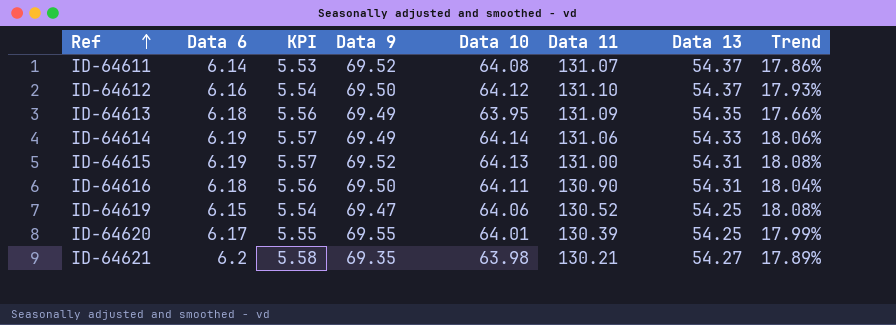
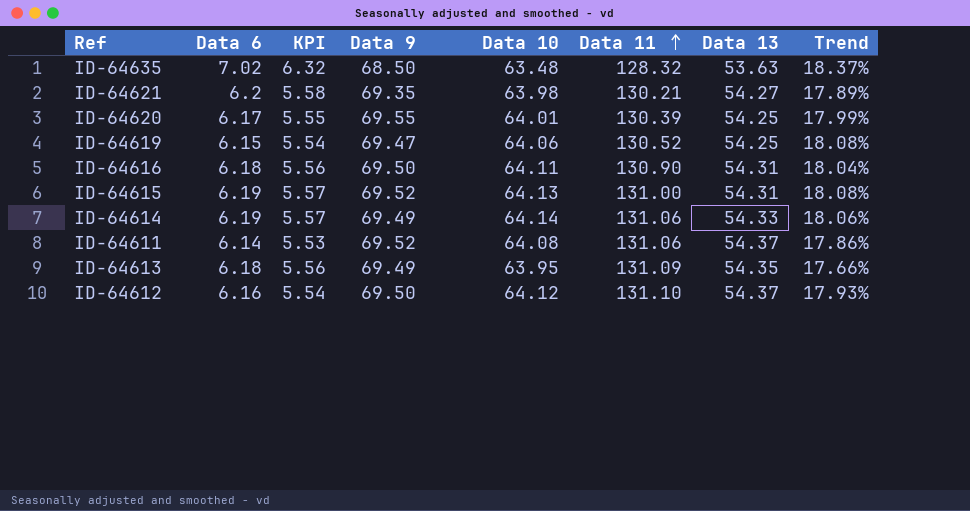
row order: Ref ascending -> Data 11 ascending
row ID-64635: none -> 7.02 | 6.32 | 68.50 | 63.48 | 128.32 | 53.63 | 18.37%
ID-64611 | Data 11: 131.07 -> 131.06

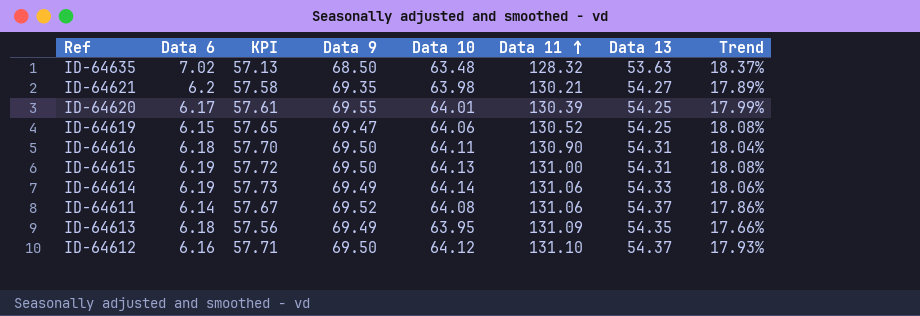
column KPI | formula: [Data 6] * 0.9 -> [Data 10] * 0.9
ID-64615 | Data 9: 69.52 -> 69.50

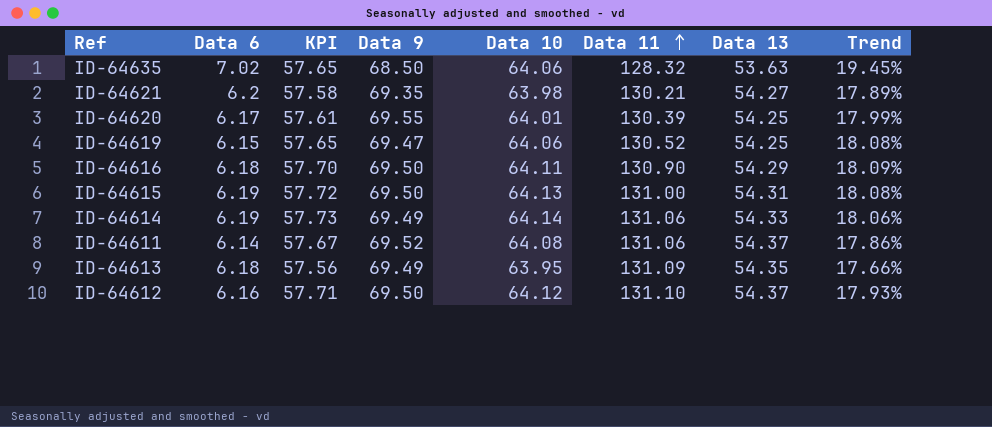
ID-64635 | KPI: 57.13 -> 57.65
ID-64635 | Data 10: 63.48 -> 64.06
ID-64635 | Trend: 18.37% -> 19.45%
ID-64616 | Data 13: 54.31 -> 54.29
ID-64616 | Trend: 18.04% -> 18.09%

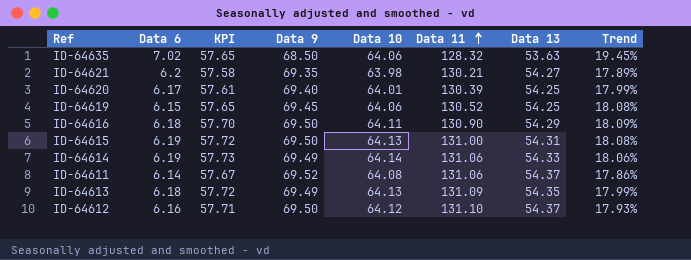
ID-64620 | Data 9: 69.55 -> 69.40
ID-64619 | Data 9: 69.47 -> 69.45
ID-64613 | KPI: 57.56 -> 57.72
ID-64613 | Data 10: 63.95 -> 64.13
ID-64613 | Trend: 17.66% -> 17.99%

